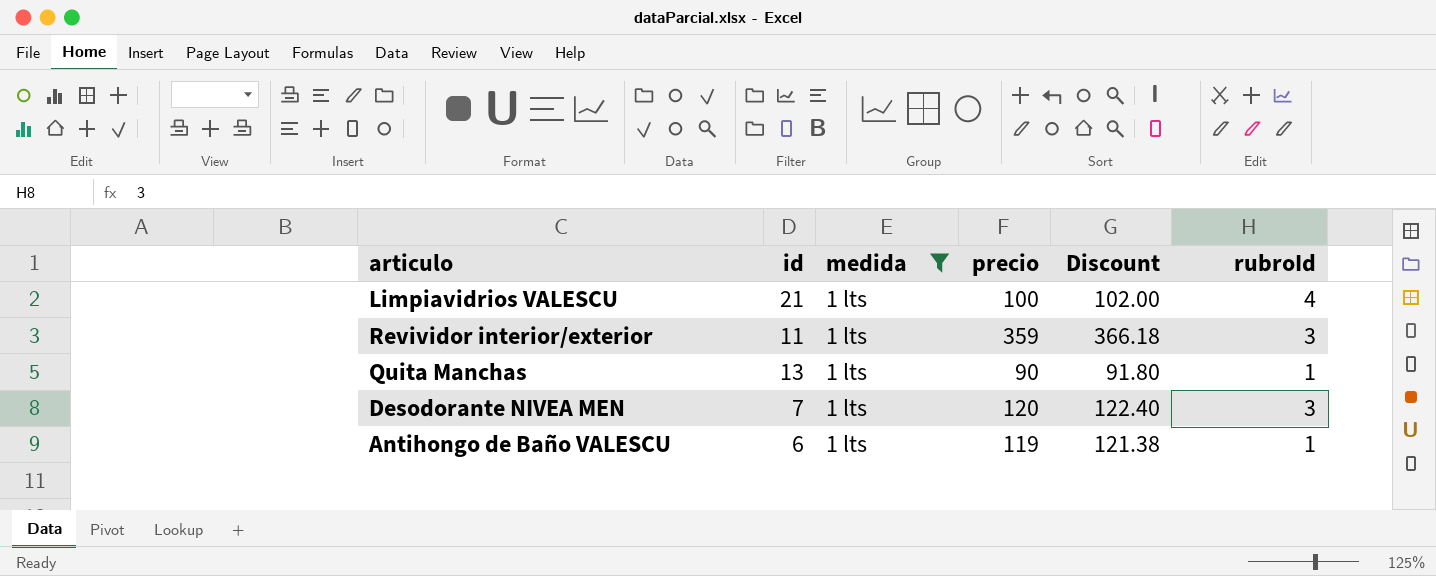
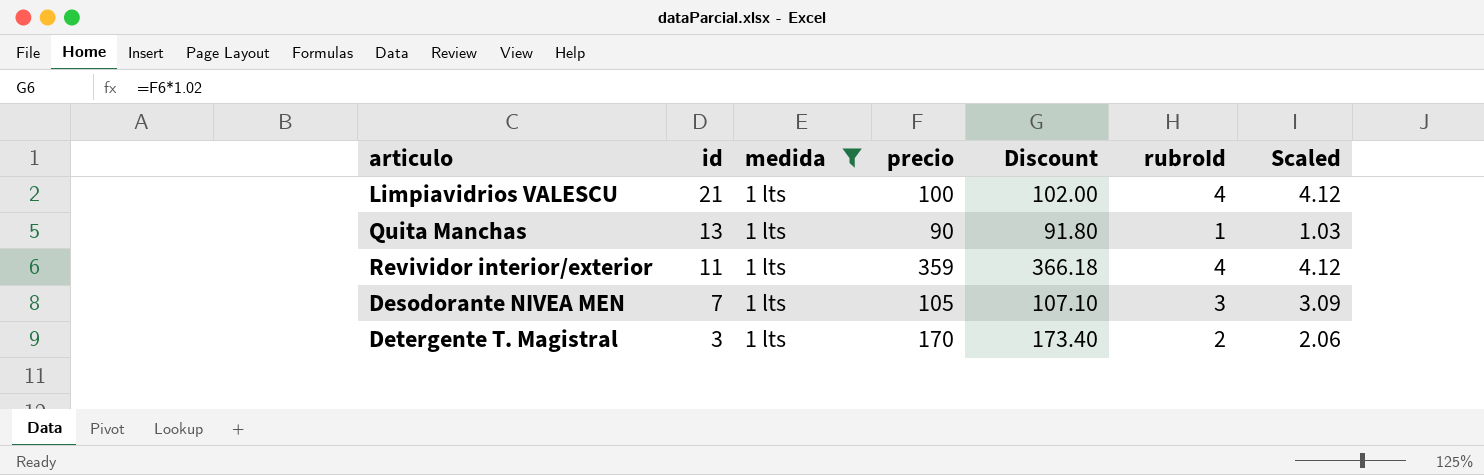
row order: none -> id descending
column Scaled | formula: none -> [rubroId] * 1.03
row Antihongo de Baño VALESCU: 6 | 1 lts | 119 | 121.38 | 1 -> none
Revividor interior/exterior | rubroId: 3 -> 4
Desodorante NIVEA MEN | precio: 120 -> 105
Desodorante NIVEA MEN | Discount: 122.40 -> 107.10
row Detergente T. Magistral: none -> 3 | 1 lts | 170 | 173.40 | 2 | 2.06

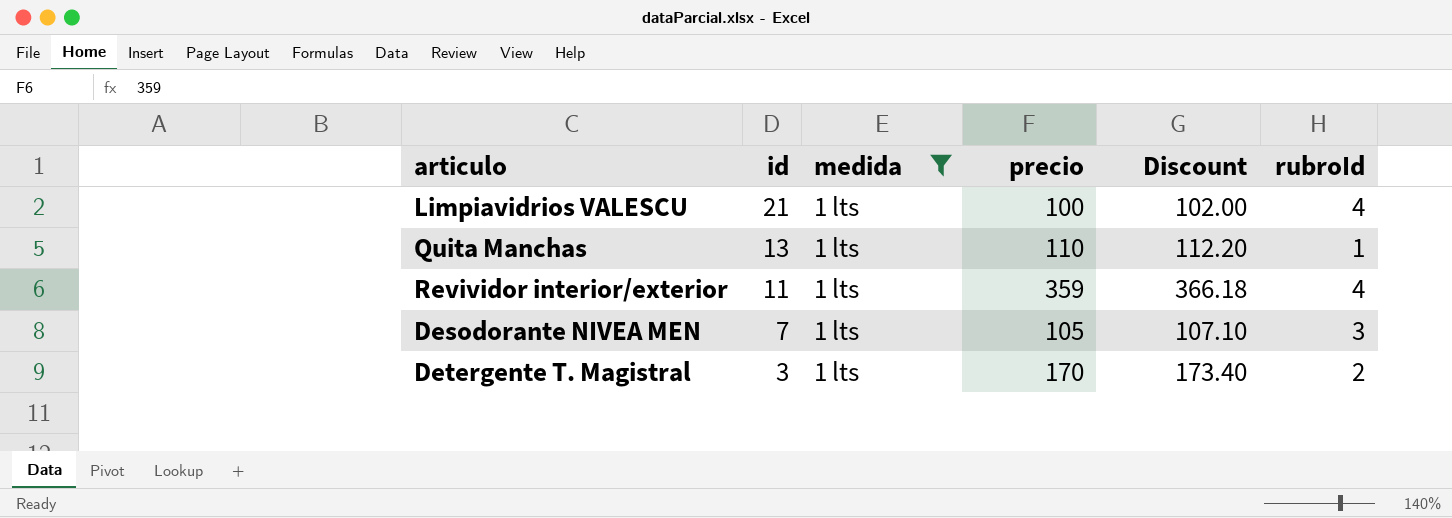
column Scaled | formula: [rubroId] * 1.03 -> none
Quita Manchas | precio: 90 -> 110
Quita Manchas | Discount: 91.80 -> 112.20

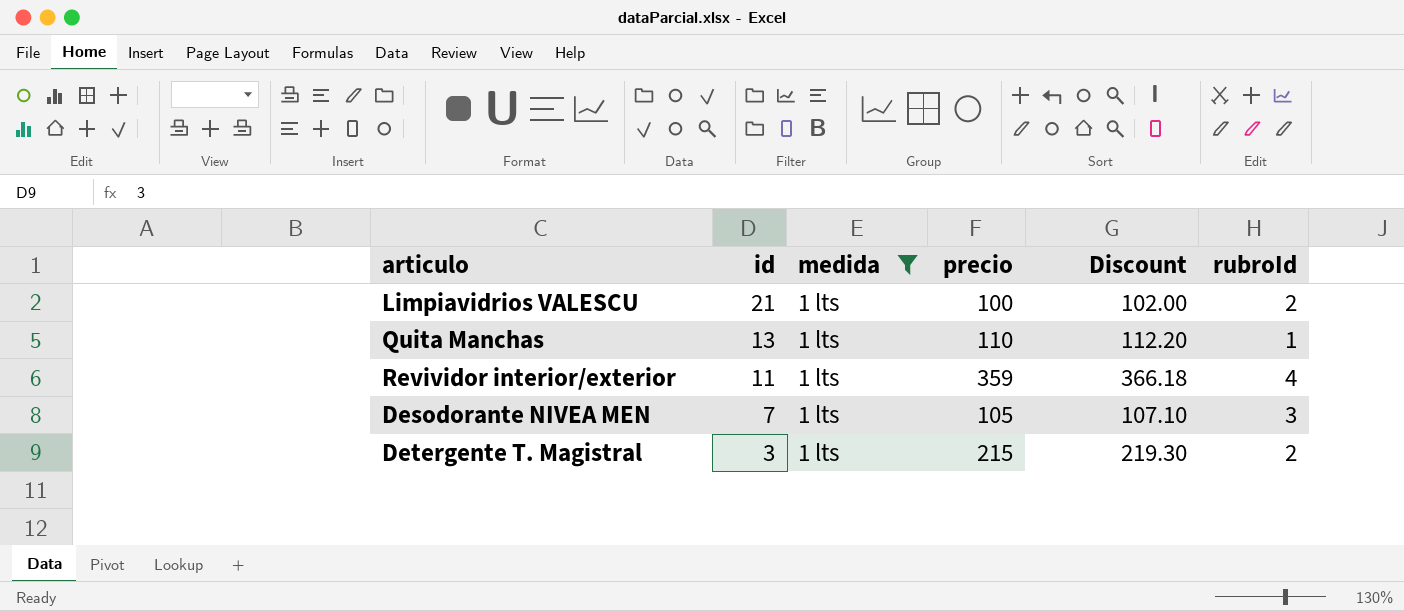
Limpiavidrios VALESCU | rubroId: 4 -> 2
Detergente T. Magistral | precio: 170 -> 215
Detergente T. Magistral | Discount: 173.40 -> 219.30

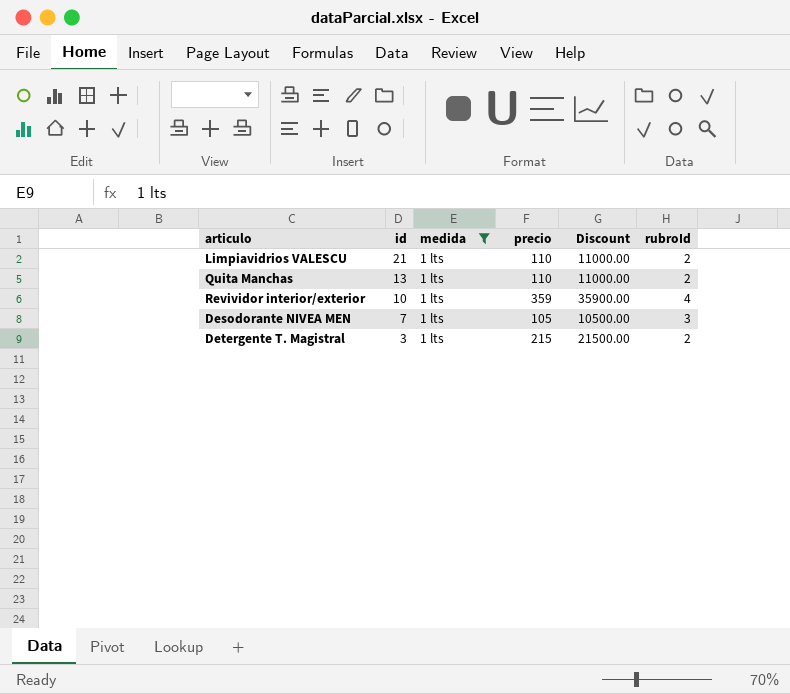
column Discount | formula: [precio] * 1.02 -> [precio] * 100
Limpiavidrios VALESCU | precio: 100 -> 110
Quita Manchas | rubroId: 1 -> 2
Revividor interior/exterior | id: 11 -> 10

